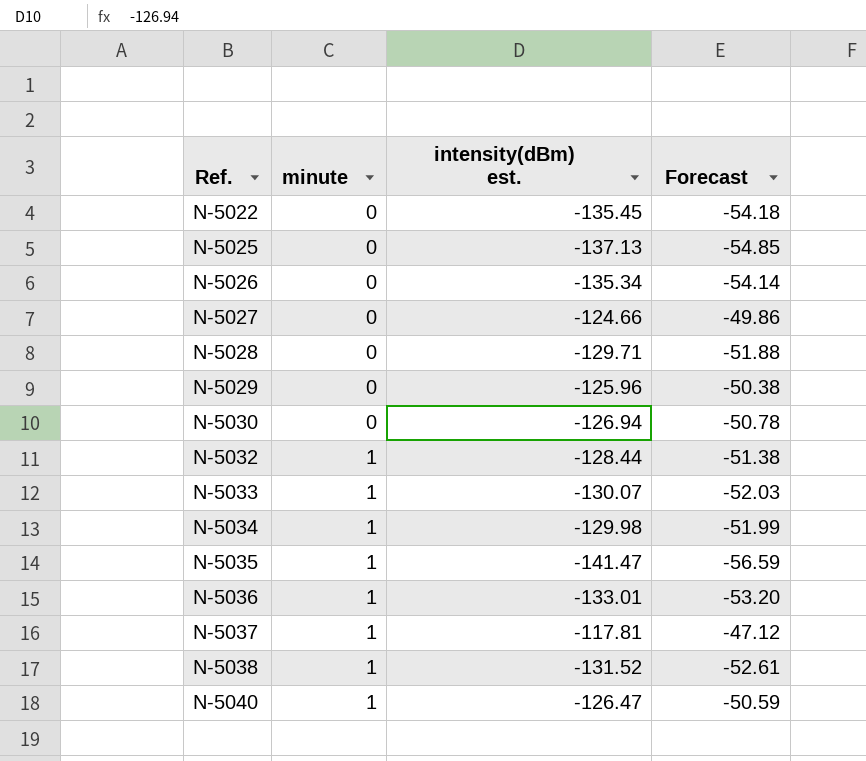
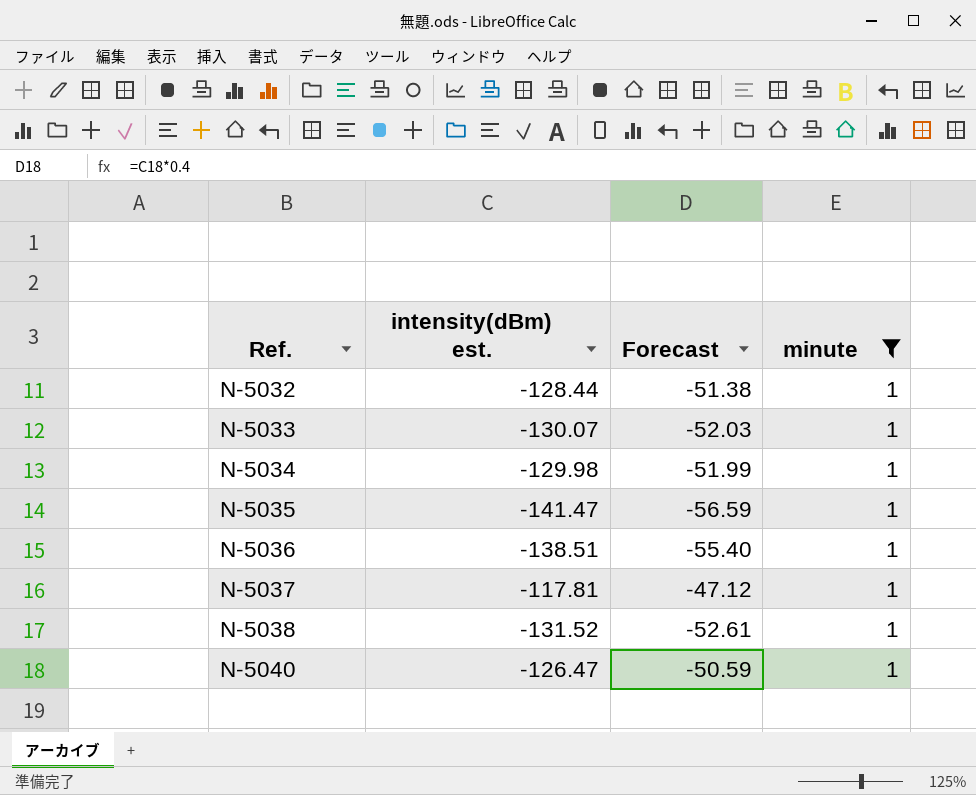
filter: none -> minute = 1
column minute | position: 2 -> 4
N-5036 | intensity(dBm) est.: -133.01 -> -138.51
N-5036 | Forecast: -53.20 -> -55.40

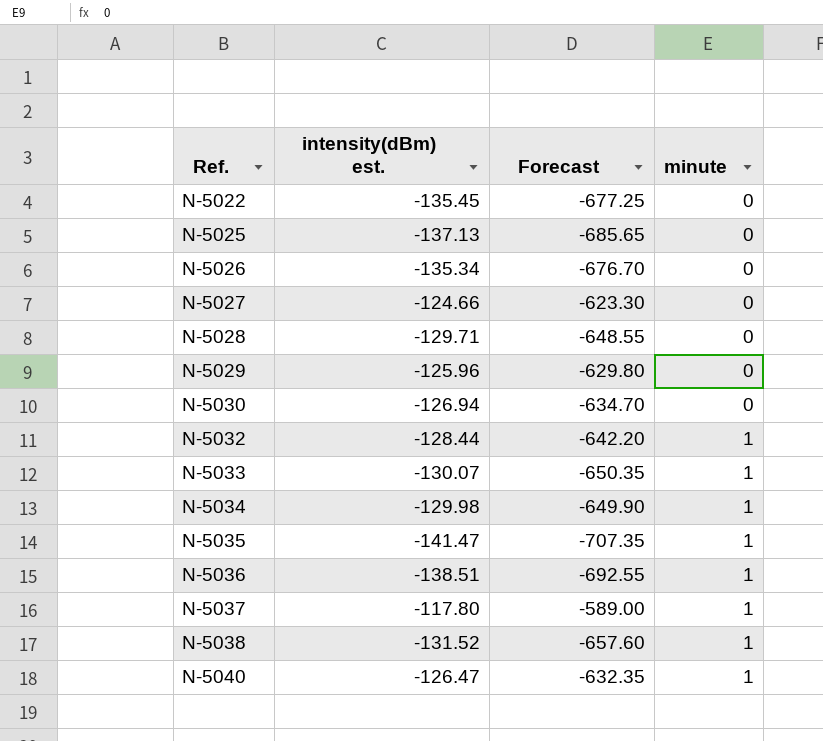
filter: minute = 1 -> none
column Forecast | formula: [intensity(dBm) est.] * 0.4 -> [intensity(dBm) est.] * 5
N-5037 | intensity(dBm) est.: -117.81 -> -117.80

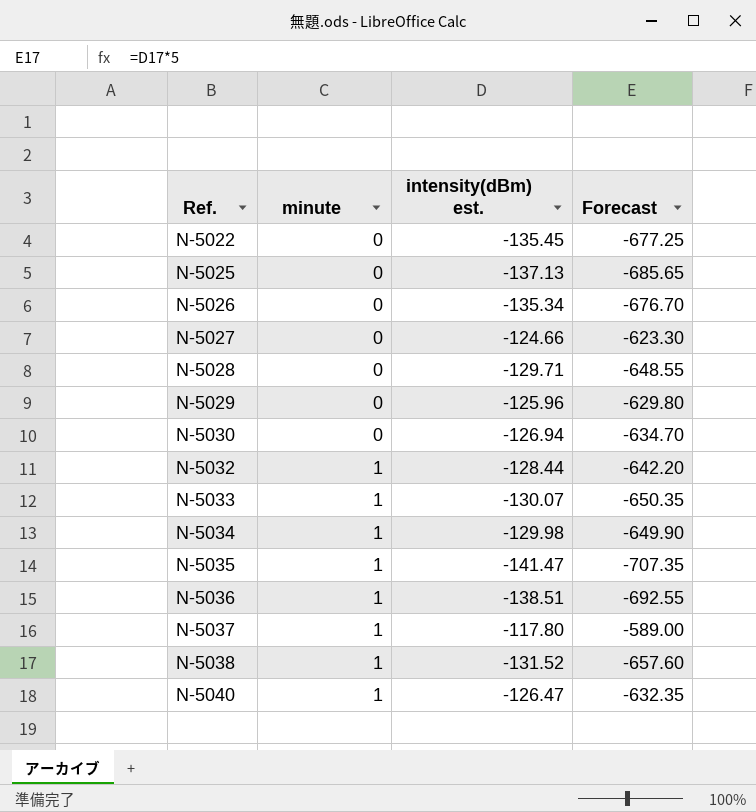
column minute | position: 4 -> 2

